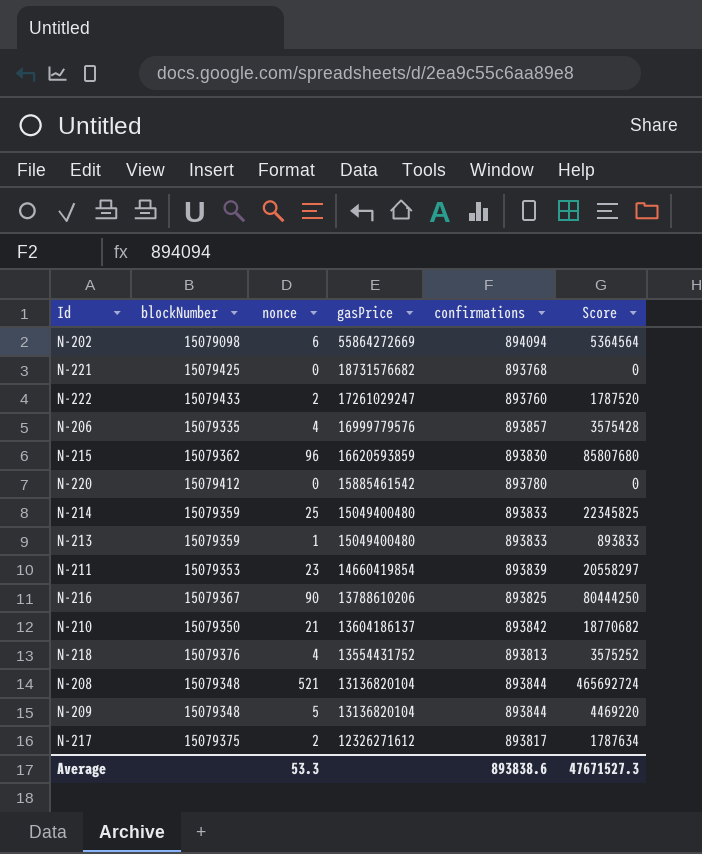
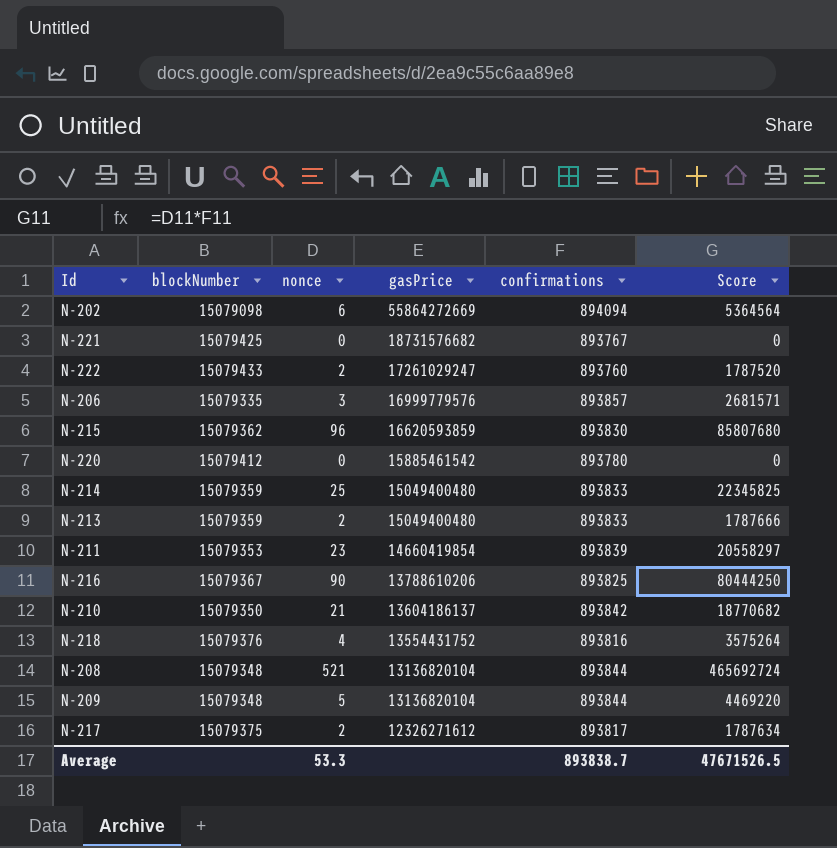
N-221 | confirmations: 893768 -> 893767
N-206 | nonce: 4 -> 3
N-206 | Score: 3575428 -> 2681571
N-213 | nonce: 1 -> 2
N-213 | Score: 893833 -> 1787666
N-218 | confirmations: 893813 -> 893816
N-218 | Score: 3575252 -> 3575264
Average | confirmations: 893838.6 -> 893838.7
Average | Score: 47671527.3 -> 47671526.5

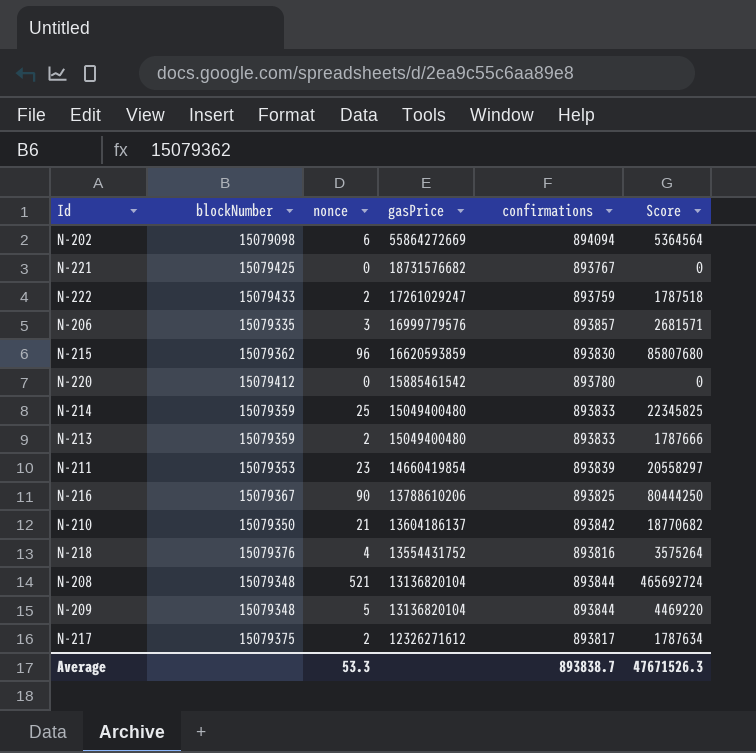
N-222 | confirmations: 893760 -> 893759
N-222 | Score: 1787520 -> 1787518
Average | Score: 47671526.5 -> 47671526.3

